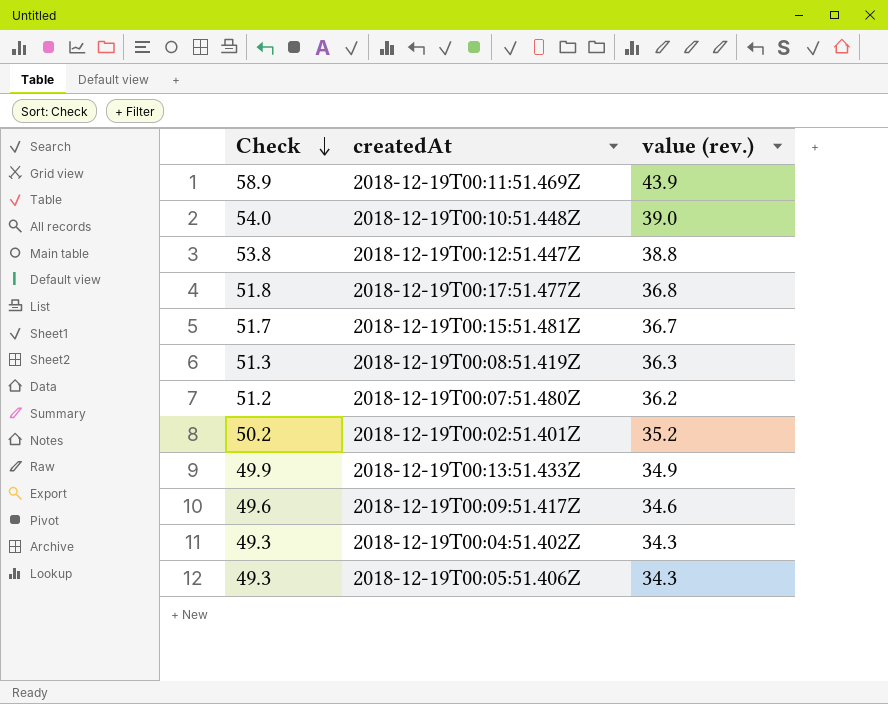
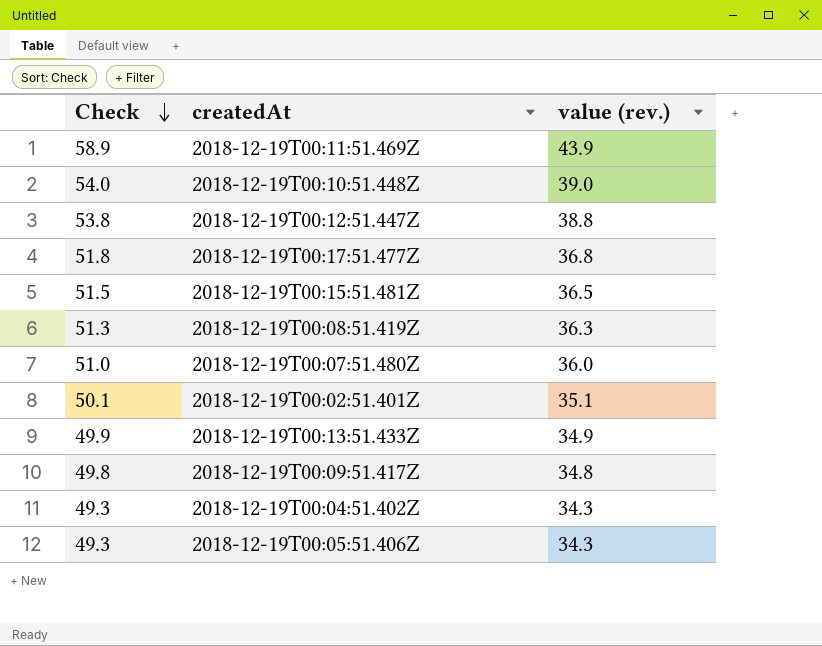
2018-12-19T00:15:51.481Z | Check: 51.7 -> 51.5
2018-12-19T00:15:51.481Z | value (rev.): 36.7 -> 36.5
2018-12-19T00:07:51.480Z | Check: 51.2 -> 51.0
2018-12-19T00:07:51.480Z | value (rev.): 36.2 -> 36.0
2018-12-19T00:02:51.401Z | Check: 50.2 -> 50.1
2018-12-19T00:02:51.401Z | value (rev.): 35.2 -> 35.1
2018-12-19T00:09:51.417Z | Check: 49.6 -> 49.8
2018-12-19T00:09:51.417Z | value (rev.): 34.6 -> 34.8

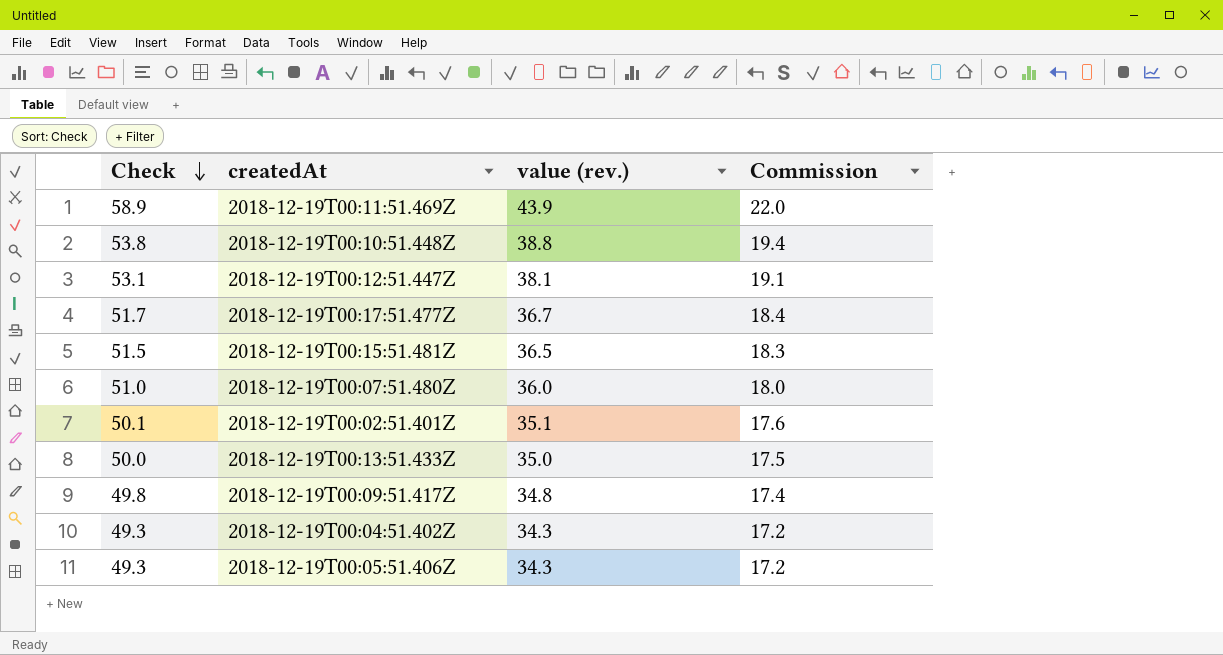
column Commission | formula: none -> [value (rev.)] * 0.5
row 2018-12-19T00:08:51.419Z: 51.3 | 36.3 -> none
2018-12-19T00:10:51.448Z | Check: 54.0 -> 53.8
2018-12-19T00:10:51.448Z | value (rev.): 39.0 -> 38.8
2018-12-19T00:12:51.447Z | Check: 53.8 -> 53.1
2018-12-19T00:12:51.447Z | value (rev.): 38.8 -> 38.1
2018-12-19T00:17:51.477Z | Check: 51.8 -> 51.7
2018-12-19T00:17:51.477Z | value (rev.): 36.8 -> 36.7
2018-12-19T00:13:51.433Z | Check: 49.9 -> 50.0
2018-12-19T00:13:51.433Z | value (rev.): 34.9 -> 35.0

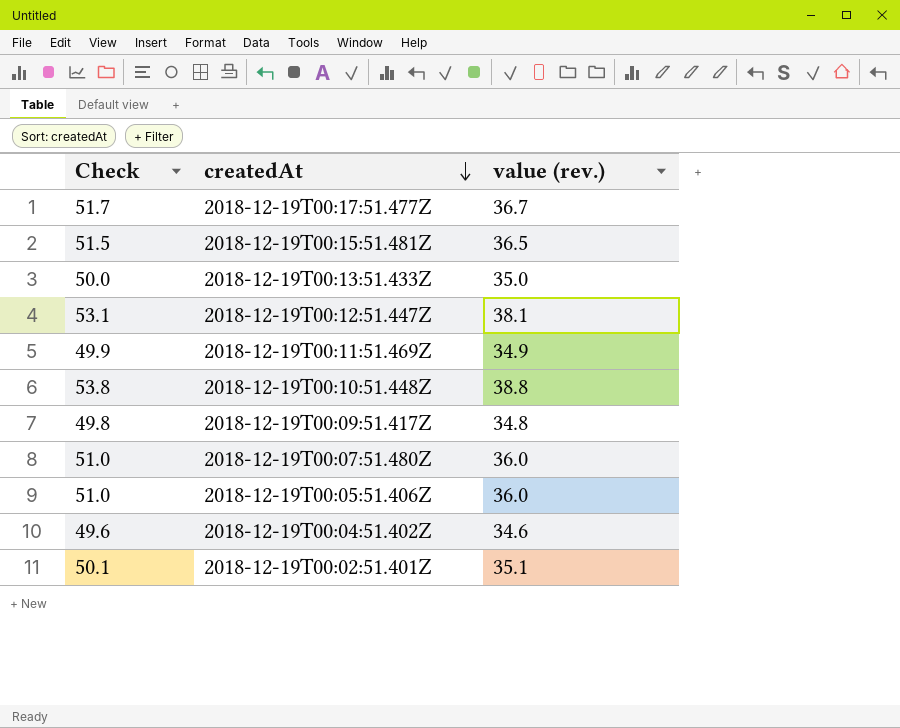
row order: Check descending -> createdAt descending
column Commission | formula: [value (rev.)] * 0.5 -> none
2018-12-19T00:11:51.469Z | Check: 58.9 -> 49.9
2018-12-19T00:11:51.469Z | value (rev.): 43.9 -> 34.9
2018-12-19T00:05:51.406Z | Check: 49.3 -> 51.0
2018-12-19T00:05:51.406Z | value (rev.): 34.3 -> 36.0
2018-12-19T00:04:51.402Z | Check: 49.3 -> 49.6
2018-12-19T00:04:51.402Z | value (rev.): 34.3 -> 34.6

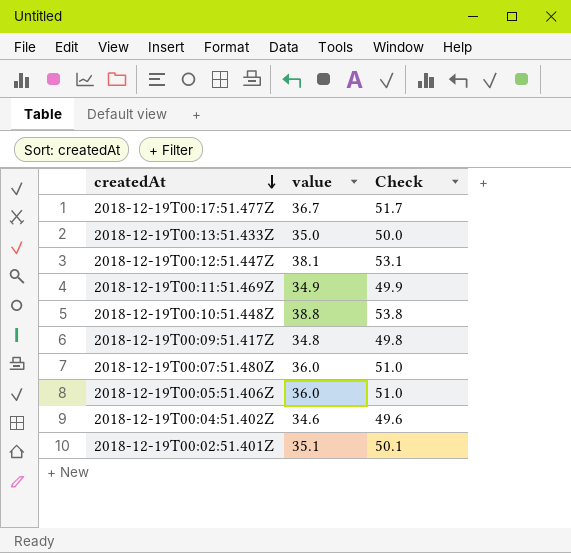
column name: value (rev.) -> value
column Check | position: 1 -> 3
row 2018-12-19T00:15:51.481Z: 51.5 | 36.5 -> none

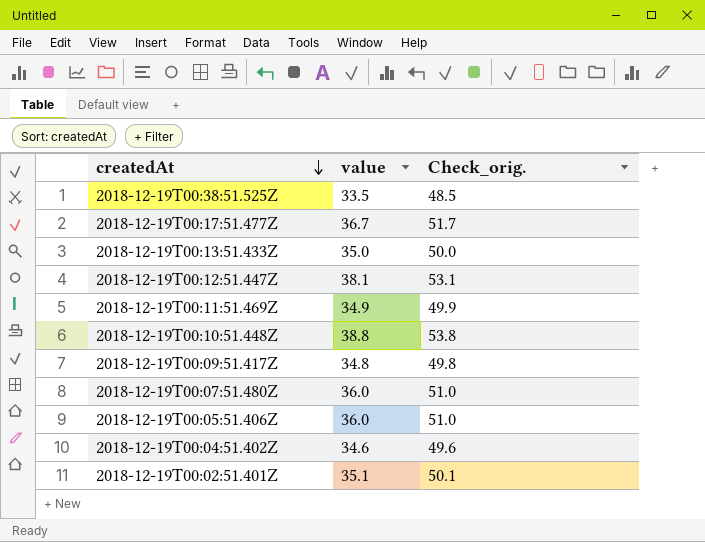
column name: Check -> Check_orig.
row 2018-12-19T00:38:51.525Z: none -> 33.5 | 48.5

